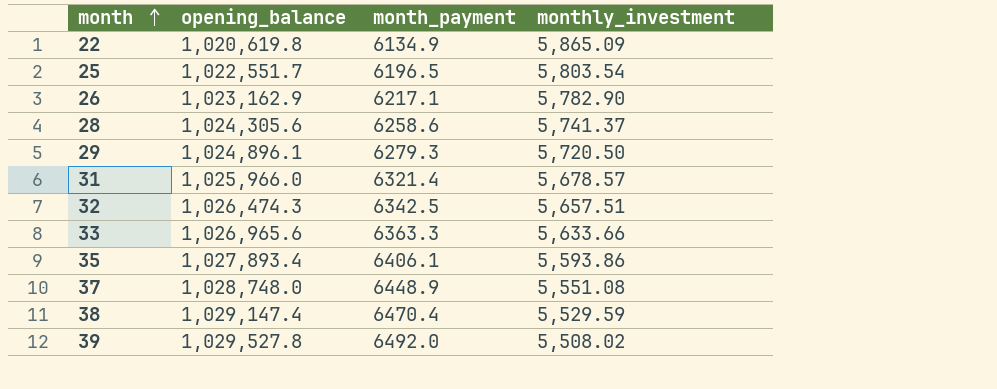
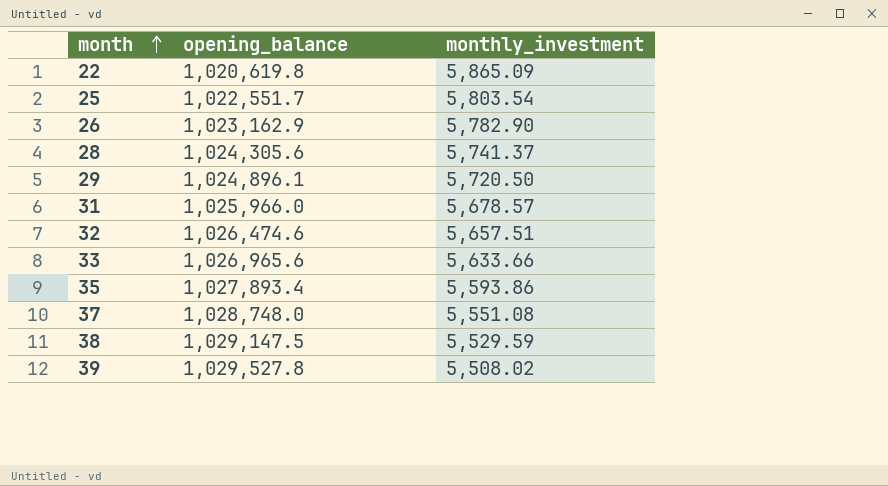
column month_payment | position: 3 -> none
32 | opening_balance: 1,026,474.3 -> 1,026,474.6
38 | opening_balance: 1,029,147.4 -> 1,029,147.5

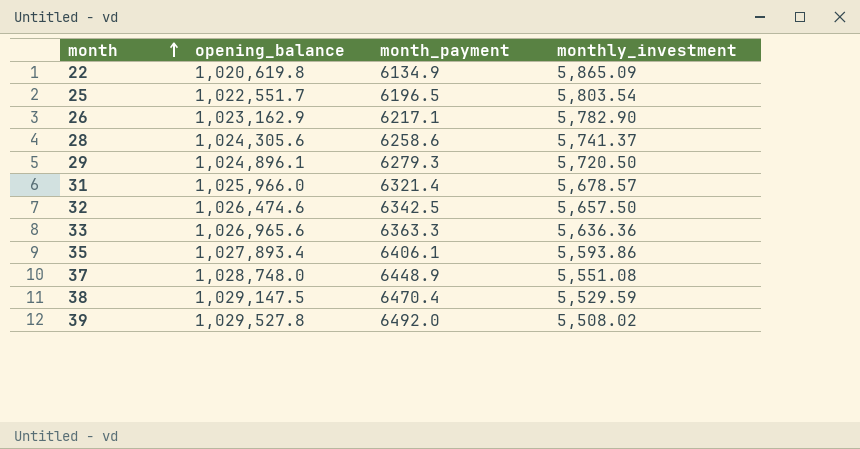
column month_payment | position: none -> 3
32 | monthly_investment: 5,657.51 -> 5,657.50
33 | monthly_investment: 5,633.66 -> 5,636.36

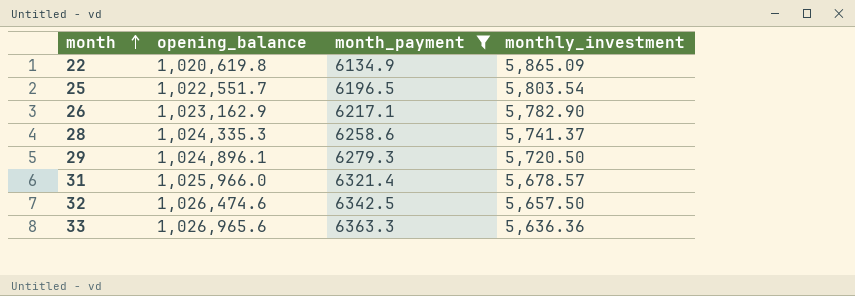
filter: none -> month_payment <= 6363.3
28 | opening_balance: 1,024,305.6 -> 1,024,335.3

